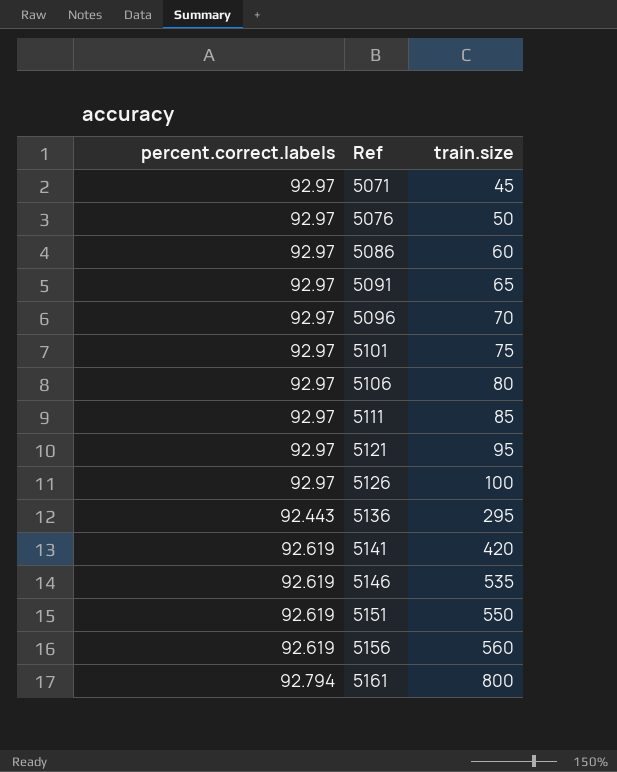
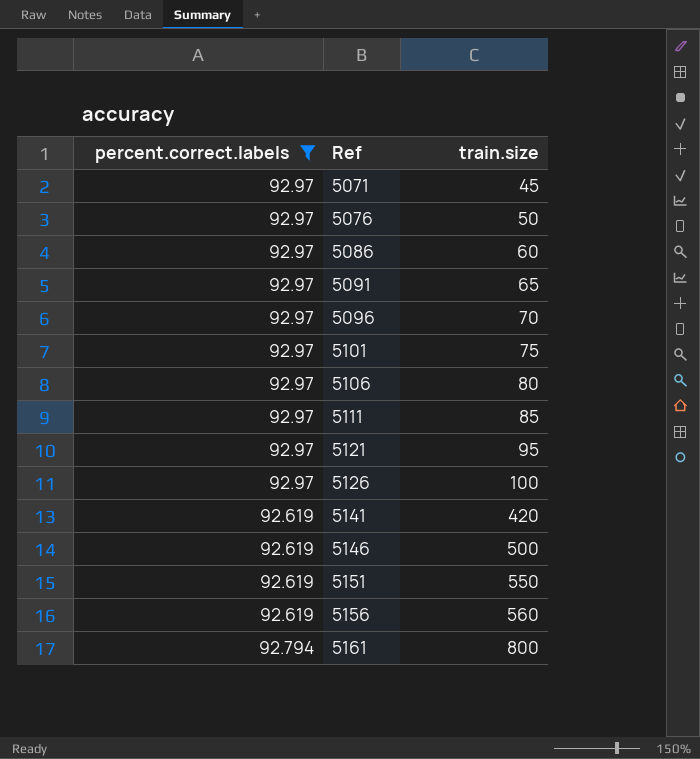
filter: none -> percent.correct.labels != 92.443
5146 | train.size: 535 -> 500

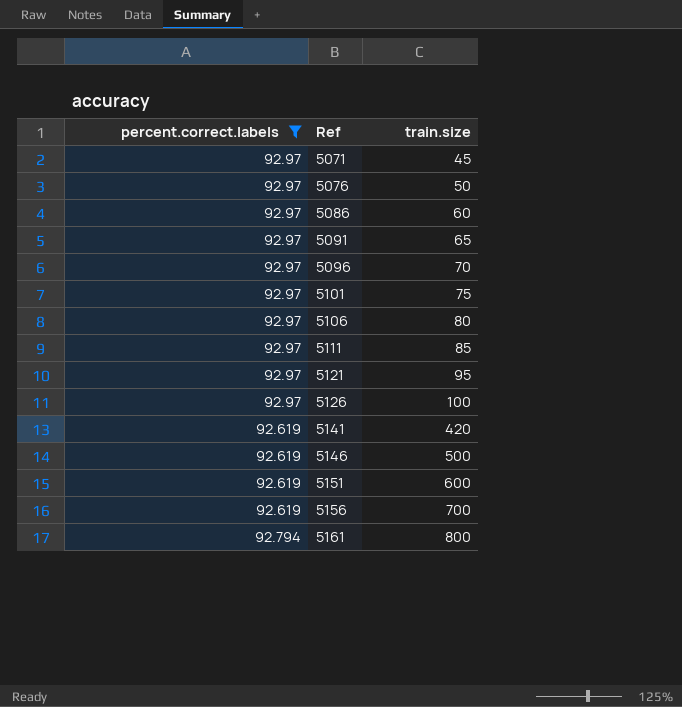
5151 | train.size: 550 -> 600
5156 | train.size: 560 -> 700

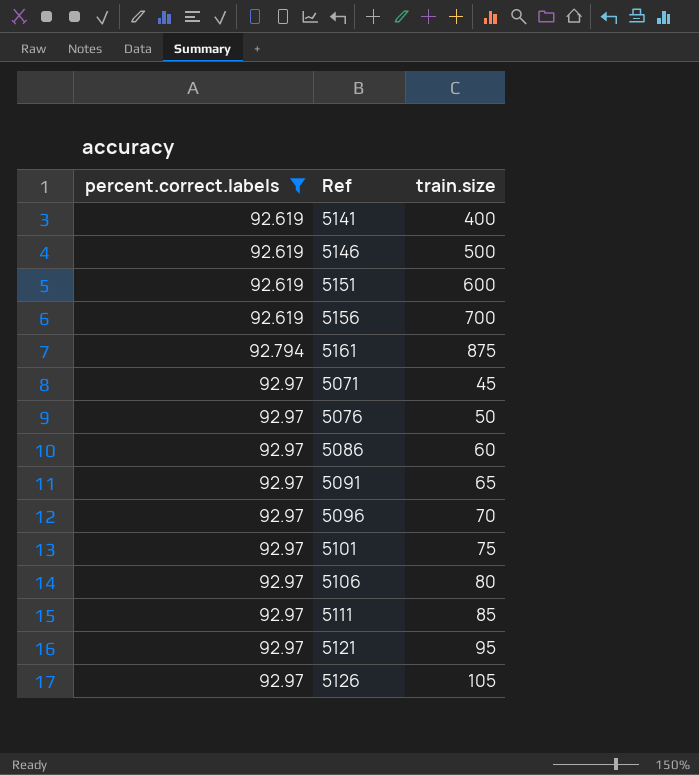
row order: Ref ascending -> percent.correct.labels ascending
5141 | train.size: 420 -> 400
5161 | train.size: 800 -> 875
5126 | train.size: 100 -> 105

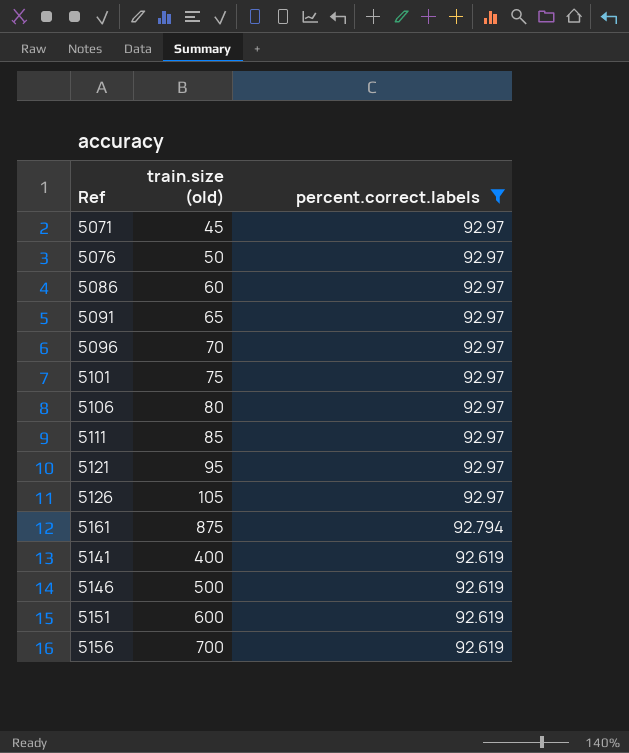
row order: percent.correct.labels ascending -> percent.correct.labels descending
column name: train.size -> train.size (old)
column percent.correct.labels | position: 1 -> 3

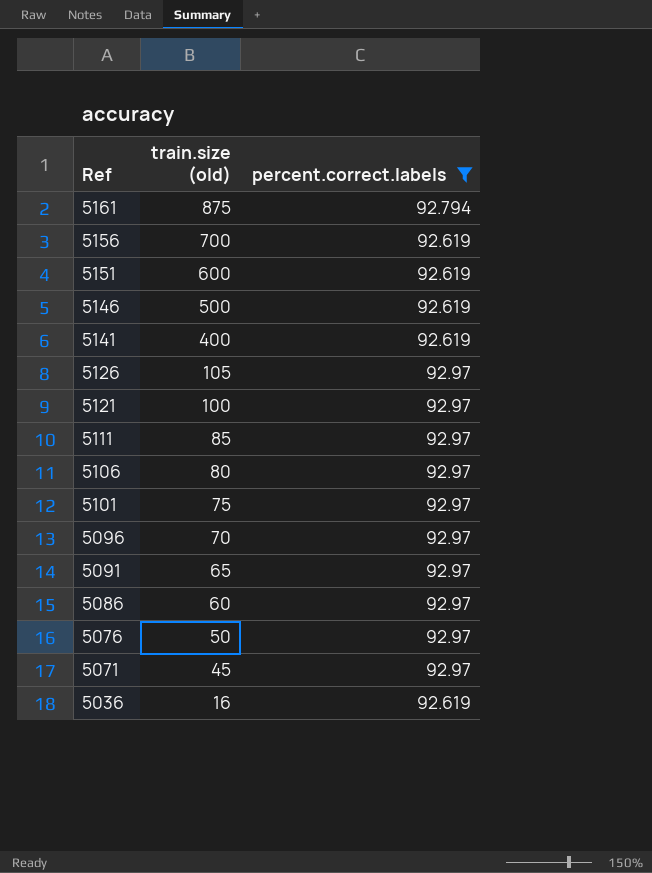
row order: percent.correct.labels descending -> Ref descending
5121 | train.size (old): 95 -> 100
row 5036: none -> 16 | 92.619

